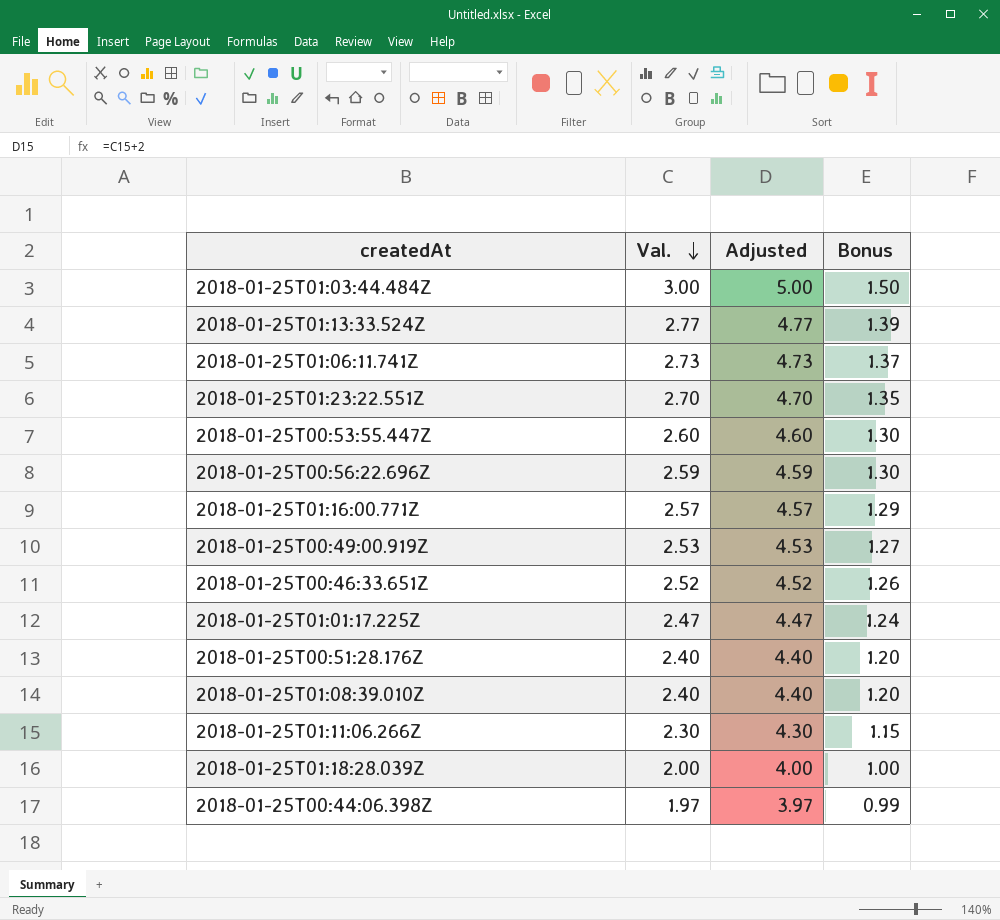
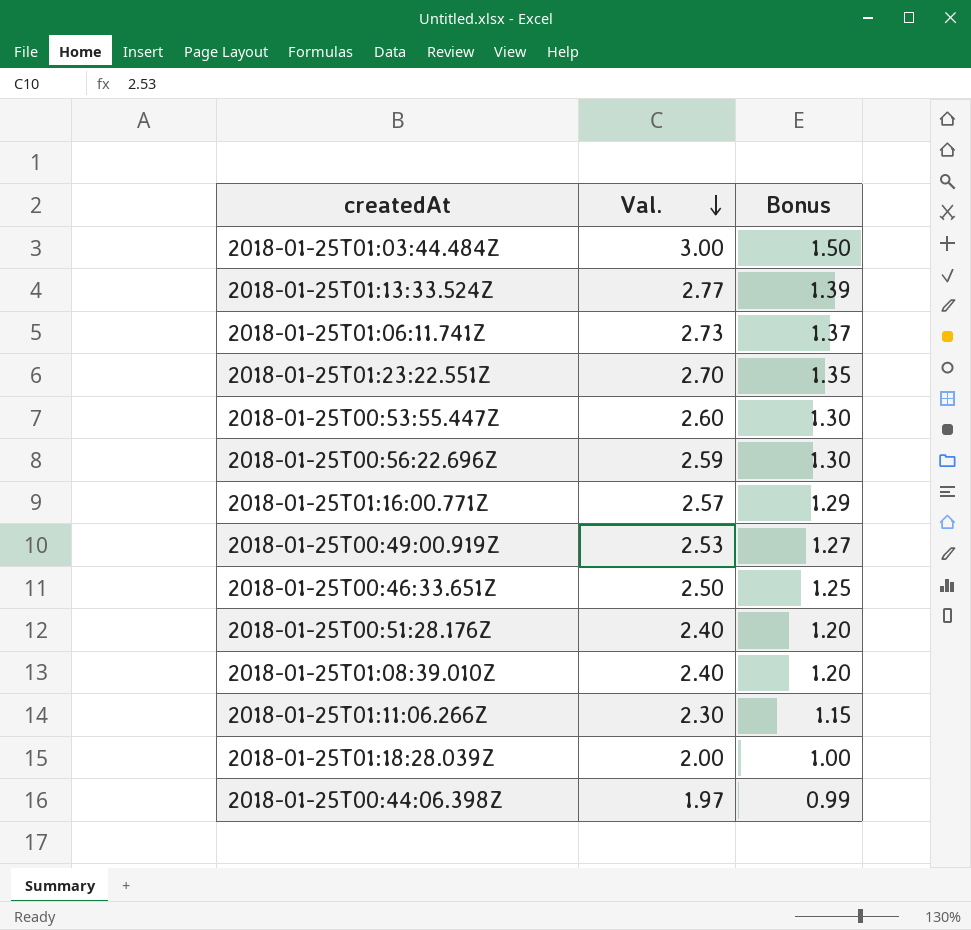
column Adjusted | formula: [Val.] + 2 -> none
row 2018-01-25T01:01:17.225Z: 2.47 | 4.47 | 1.24 -> none
2018-01-25T00:46:33.651Z | Val.: 2.52 -> 2.50
2018-01-25T00:46:33.651Z | Bonus: 1.26 -> 1.25

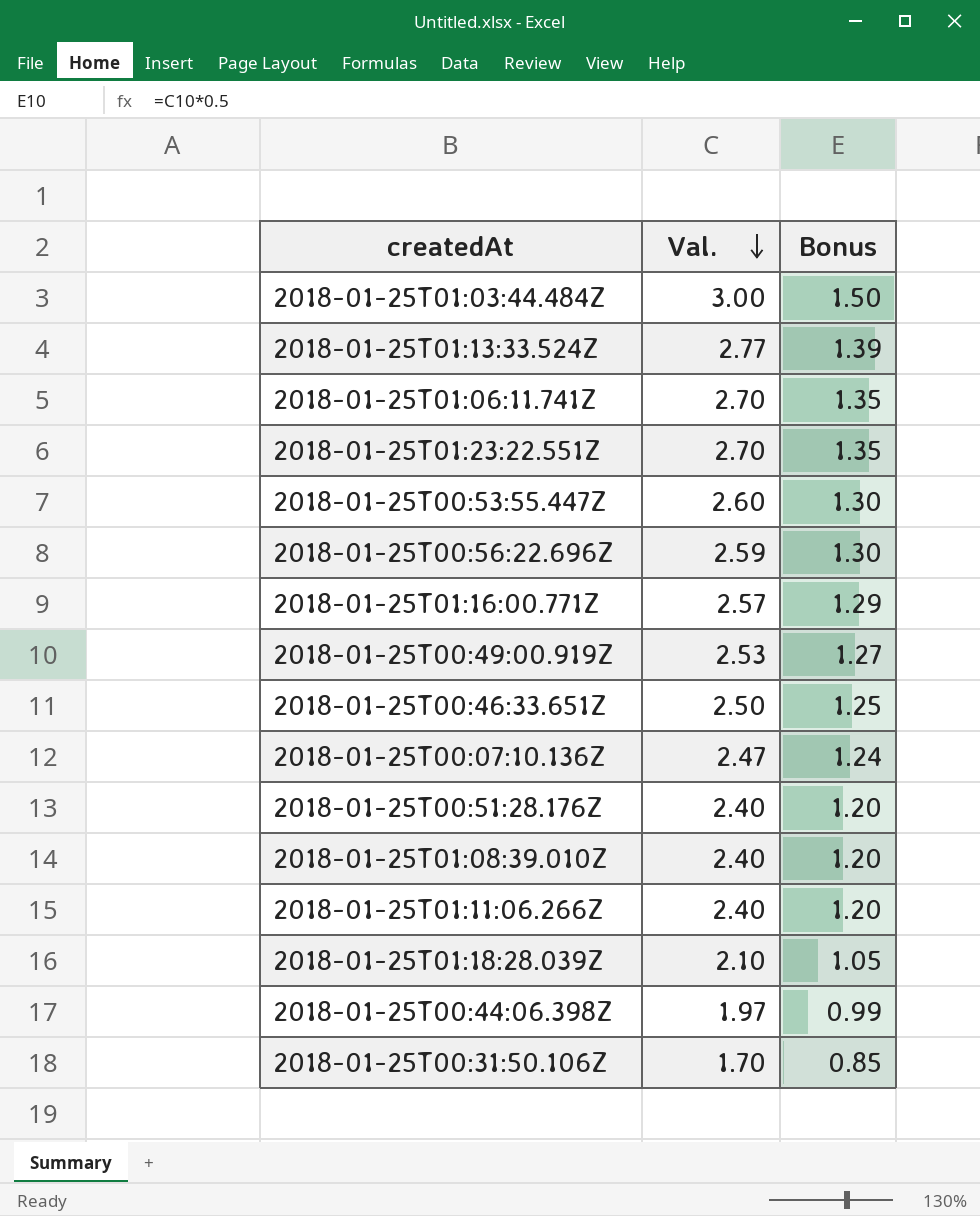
2018-01-25T01:06:11.741Z | Val.: 2.73 -> 2.70
2018-01-25T01:06:11.741Z | Bonus: 1.37 -> 1.35
row 2018-01-25T00:07:10.136Z: none -> 2.47 | 1.24
2018-01-25T01:11:06.266Z | Val.: 2.30 -> 2.40
2018-01-25T01:11:06.266Z | Bonus: 1.15 -> 1.20
2018-01-25T01:18:28.039Z | Val.: 2.00 -> 2.10
2018-01-25T01:18:28.039Z | Bonus: 1.00 -> 1.05
row 2018-01-25T00:31:50.106Z: none -> 1.70 | 0.85

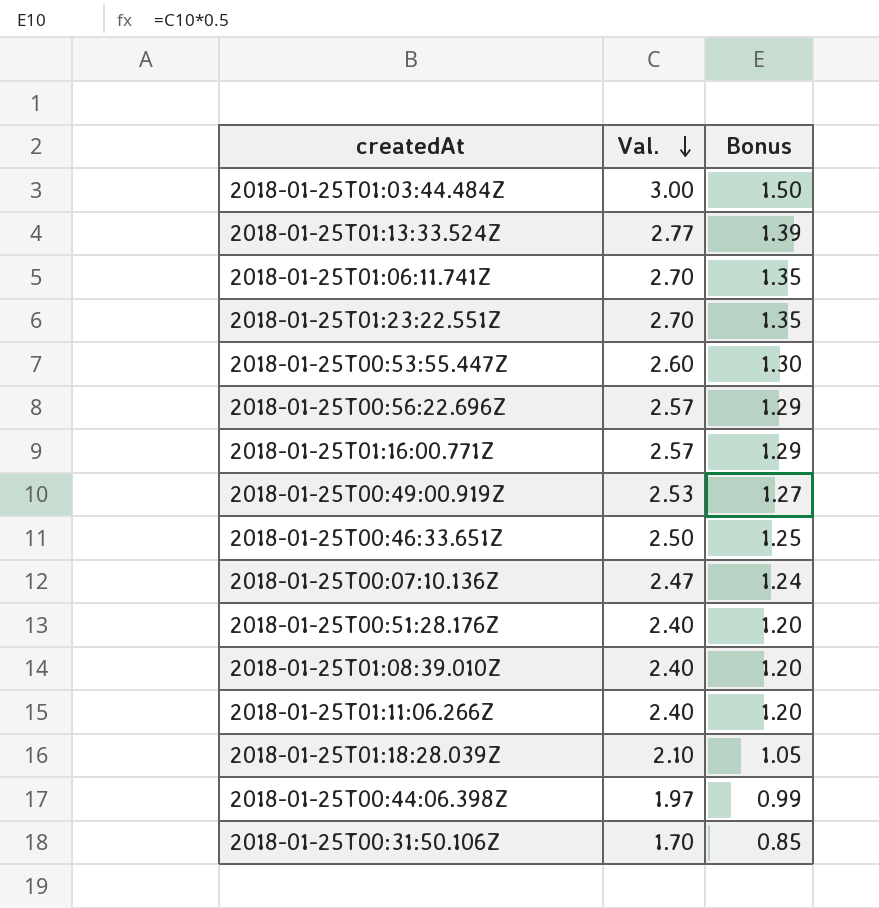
2018-01-25T00:56:22.696Z | Val.: 2.59 -> 2.57
2018-01-25T00:56:22.696Z | Bonus: 1.30 -> 1.29

